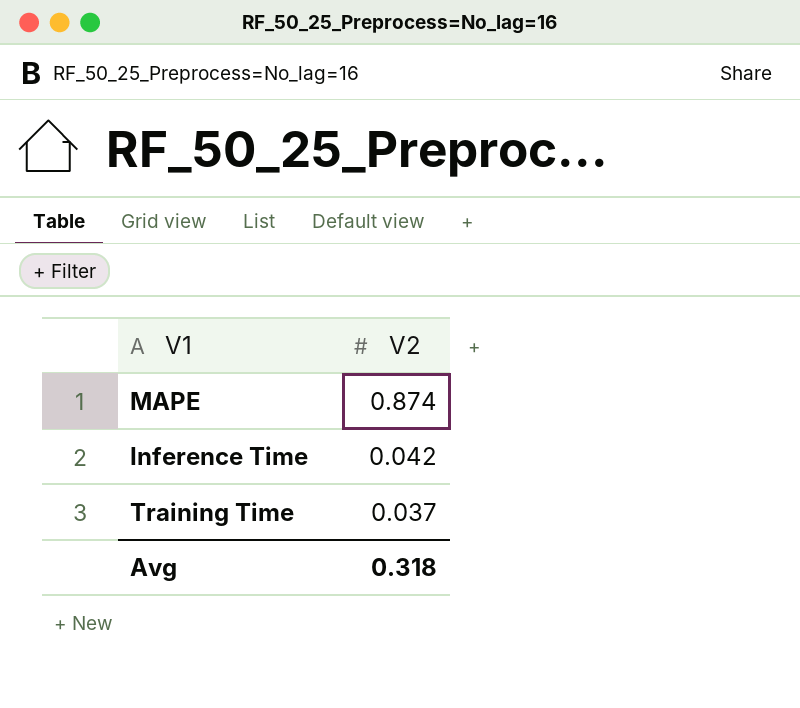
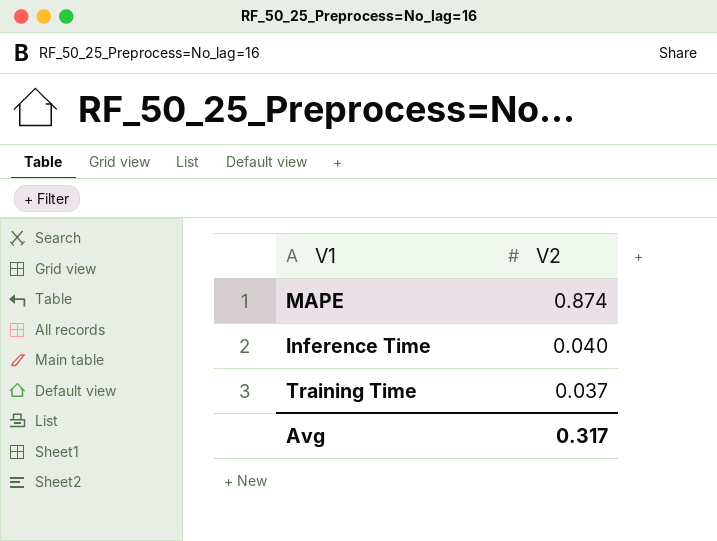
Inference Time | V2: 0.042 -> 0.040
Avg | V2: 0.318 -> 0.317

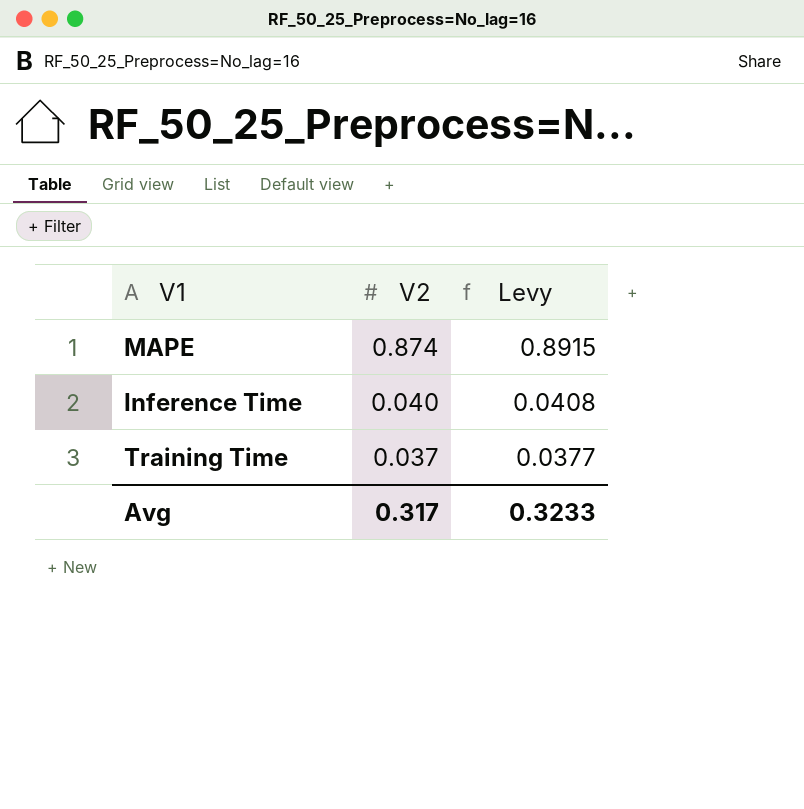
column Levy | formula: none -> [V2] * 1.02

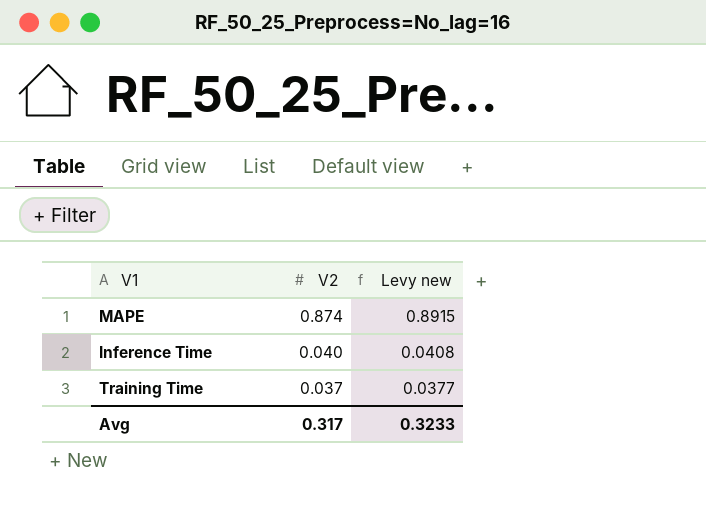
column name: Levy -> Levy new

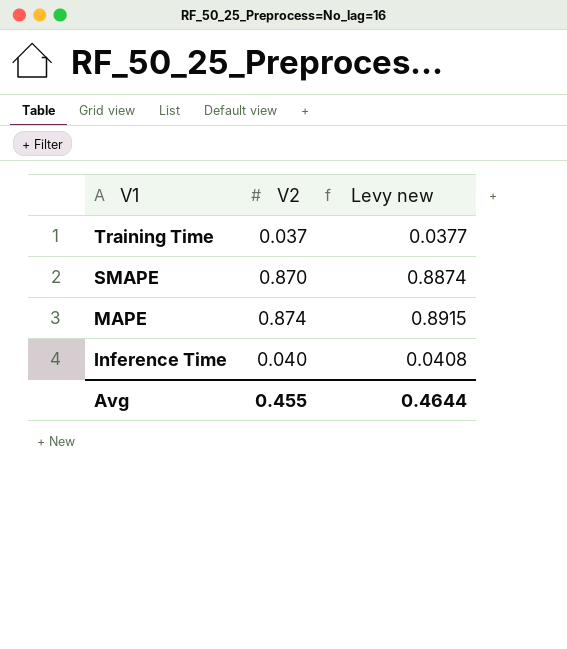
row order: V2 descending -> V1 descending
row SMAPE: none -> 0.870 | 0.8874
Avg | V2: 0.317 -> 0.455
Avg | Levy new: 0.3233 -> 0.4644

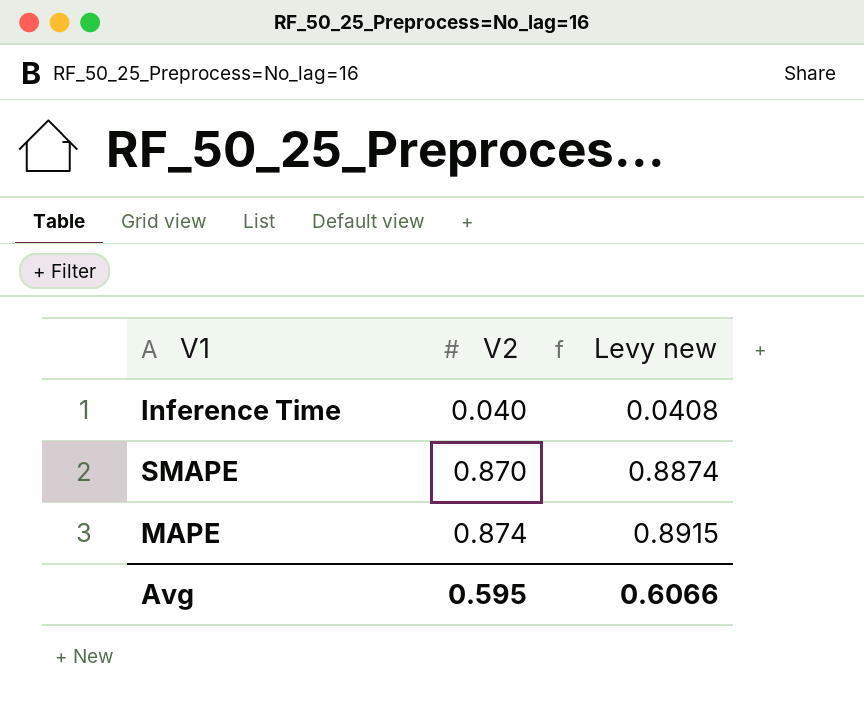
row order: V1 descending -> V2 ascending
row Training Time: 0.037 | 0.0377 -> none
Avg | V2: 0.455 -> 0.595
Avg | Levy new: 0.4644 -> 0.6066

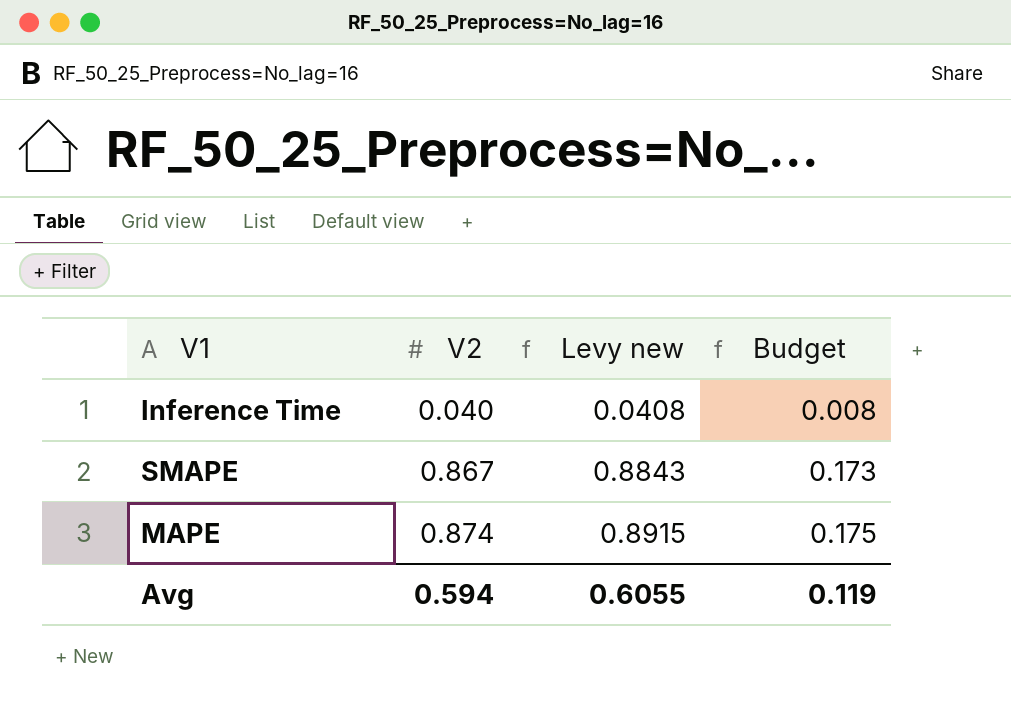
column Budget | formula: none -> [V2] * 0.2
SMAPE | V2: 0.870 -> 0.867
SMAPE | Levy new: 0.8874 -> 0.8843
Avg | V2: 0.595 -> 0.594
Avg | Levy new: 0.6066 -> 0.6055

